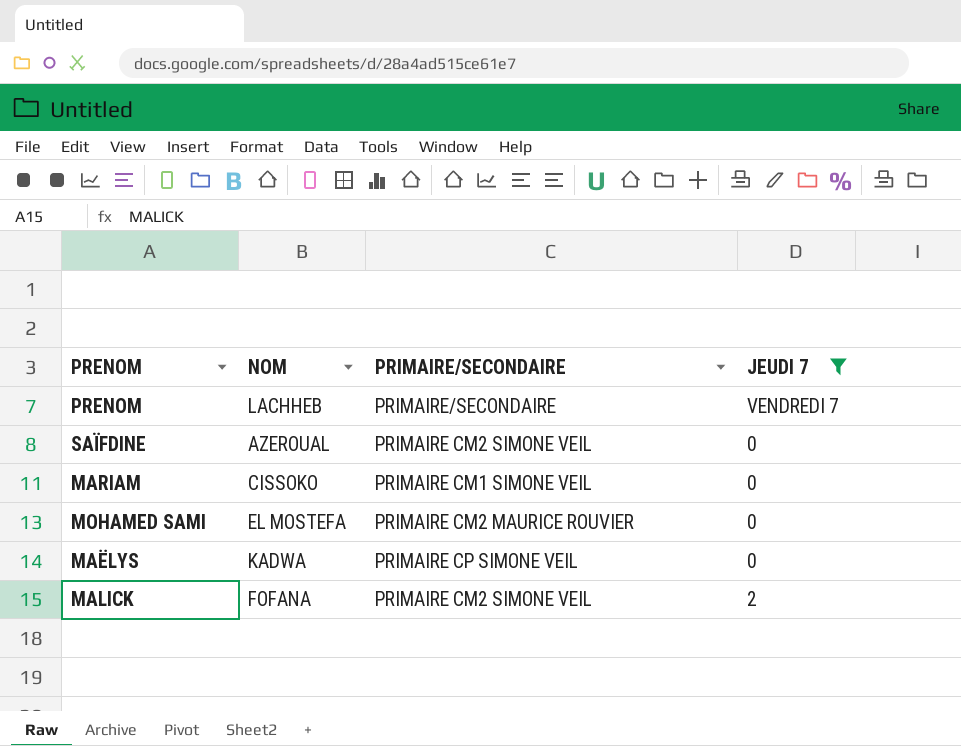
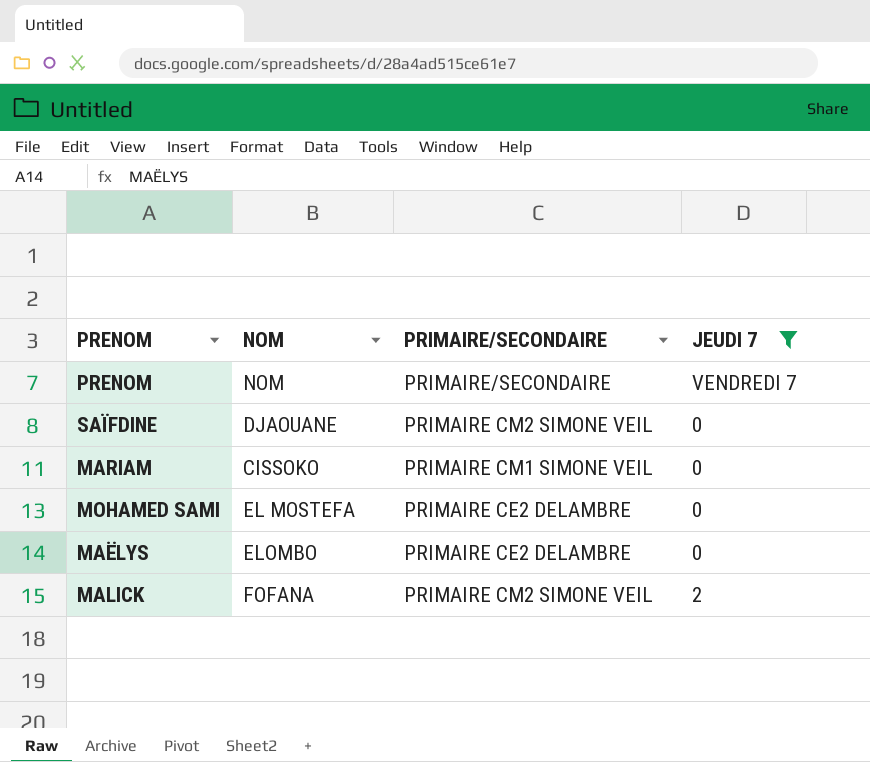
PRENOM | NOM: LACHHEB -> NOM
SAÏFDINE | NOM: AZEROUAL -> DJAOUANE
MOHAMED SAMI | PRIMAIRE/SECONDAIRE: PRIMAIRE CM2 MAURICE ROUVIER -> PRIMAIRE CE2 DELAMBRE
MAËLYS | NOM: KADWA -> ELOMBO
MAËLYS | PRIMAIRE/SECONDAIRE: PRIMAIRE CP SIMONE VEIL -> PRIMAIRE CE2 DELAMBRE

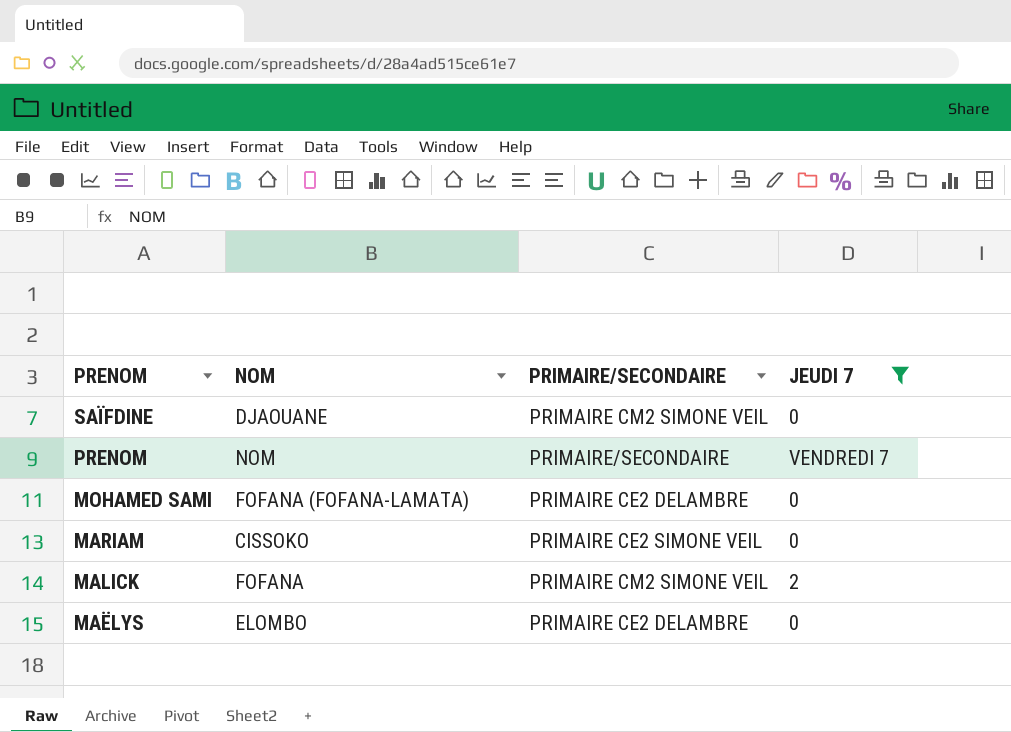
row order: none -> PRENOM descending
MOHAMED SAMI | NOM: EL MOSTEFA -> FOFANA (FOFANA-LAMATA)
MARIAM | PRIMAIRE/SECONDAIRE: PRIMAIRE CM1 SIMONE VEIL -> PRIMAIRE CE2 SIMONE VEIL

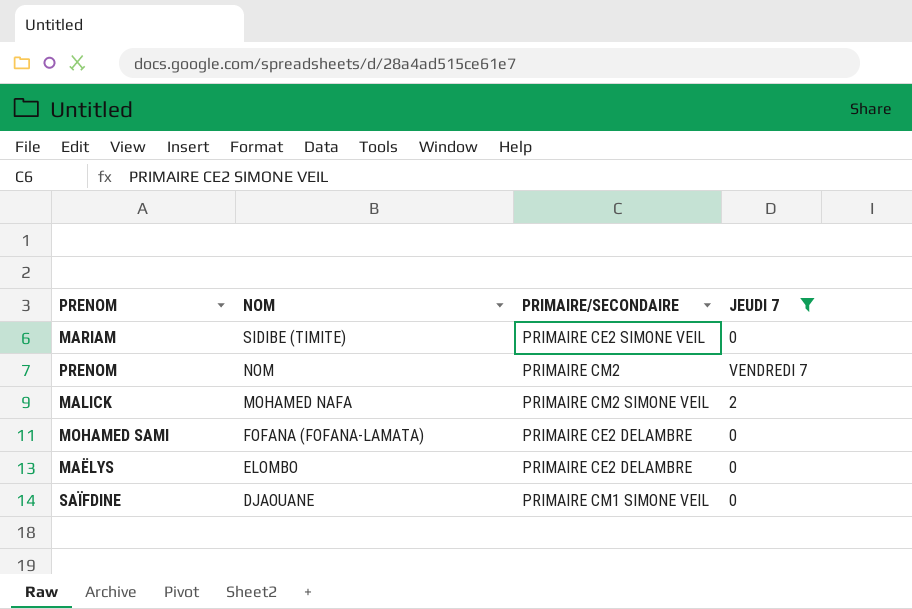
row order: PRENOM descending -> NOM descending
MARIAM | NOM: CISSOKO -> SIDIBE (TIMITE)
PRENOM | PRIMAIRE/SECONDAIRE: PRIMAIRE/SECONDAIRE -> PRIMAIRE CM2
MALICK | NOM: FOFANA -> MOHAMED NAFA
SAÏFDINE | PRIMAIRE/SECONDAIRE: PRIMAIRE CM2 SIMONE VEIL -> PRIMAIRE CM1 SIMONE VEIL

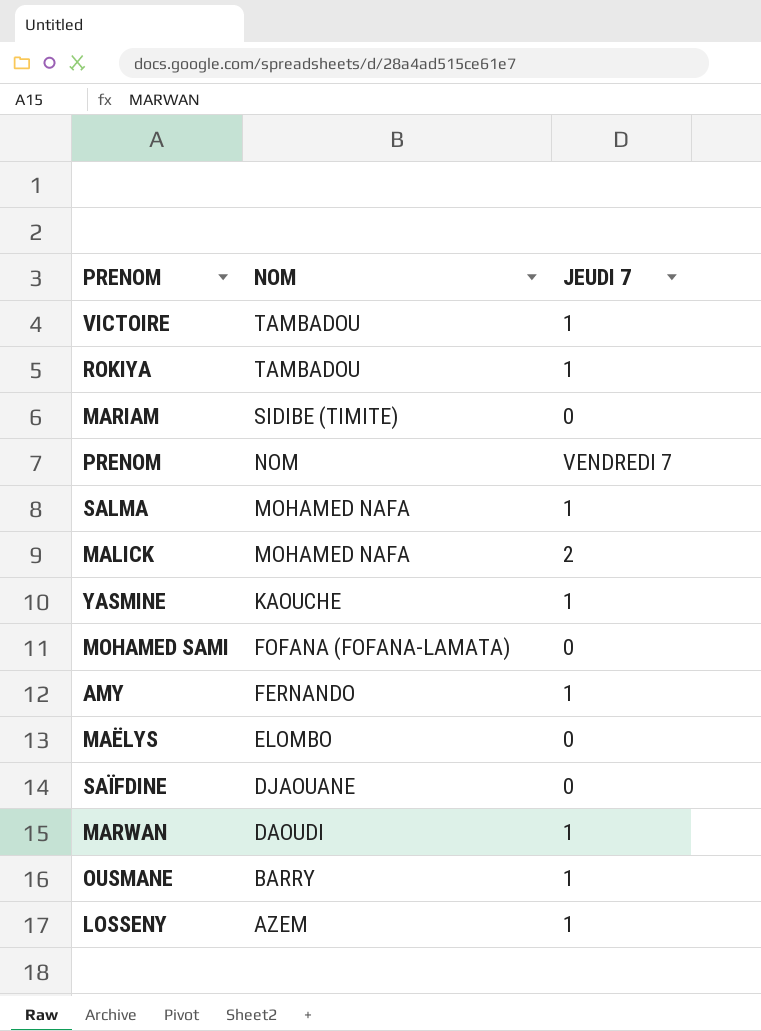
filter: JEUDI 7 != 1 -> none
column PRIMAIRE/SECONDAIRE | position: 3 -> none

